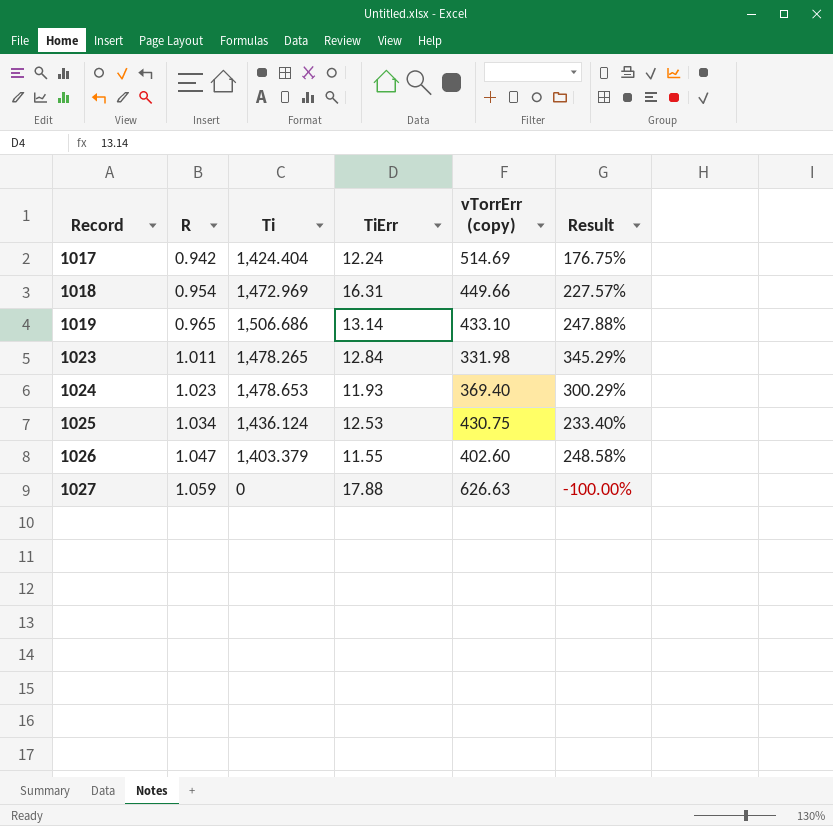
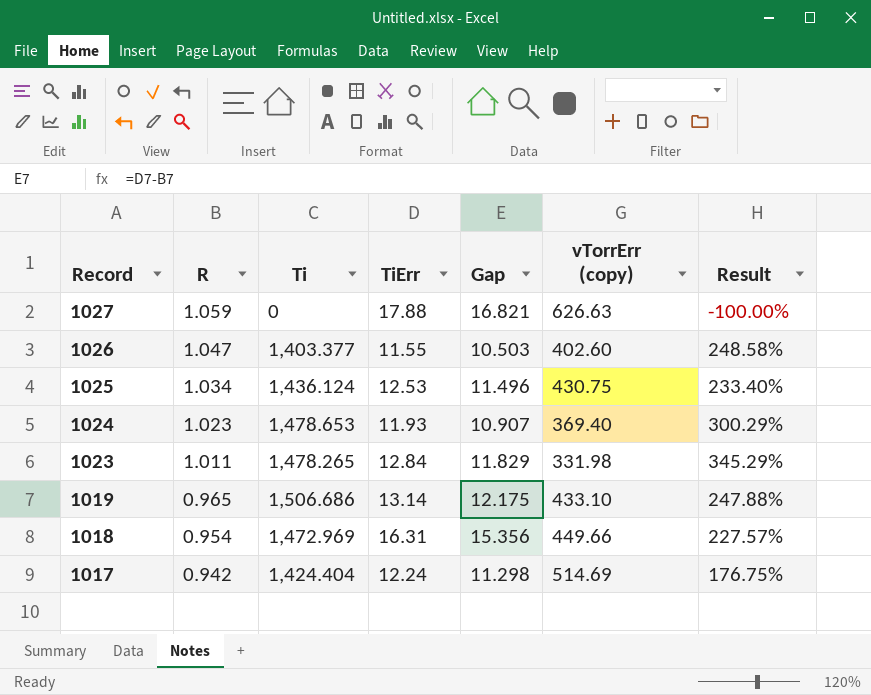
row order: Record ascending -> Record descending
column Gap | formula: none -> [TiErr] - [R]
1026 | Ti: 1,403.379 -> 1,403.377

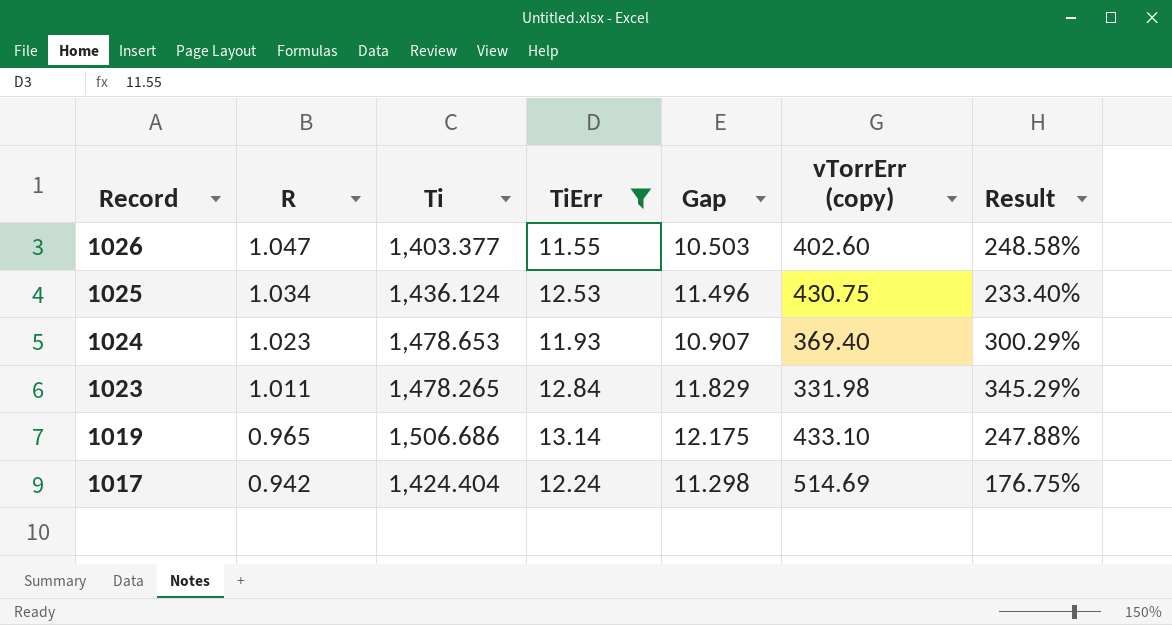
filter: none -> TiErr <= 13.14

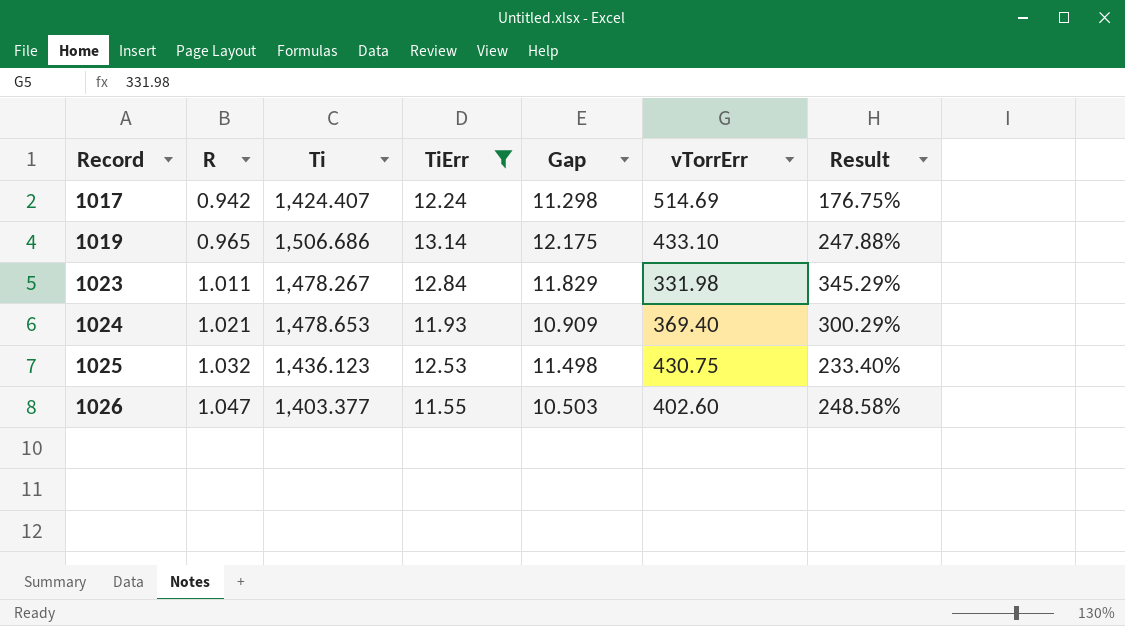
row order: Record descending -> Record ascending
column name: vTorrErr (copy) -> vTorrErr
1017 | Ti: 1,424.404 -> 1,424.407
1023 | Ti: 1,478.265 -> 1,478.267
1024 | R: 1.023 -> 1.021
1024 | Gap: 10.907 -> 10.909
1025 | R: 1.034 -> 1.032
1025 | Ti: 1,436.124 -> 1,436.123
1025 | Gap: 11.496 -> 11.498

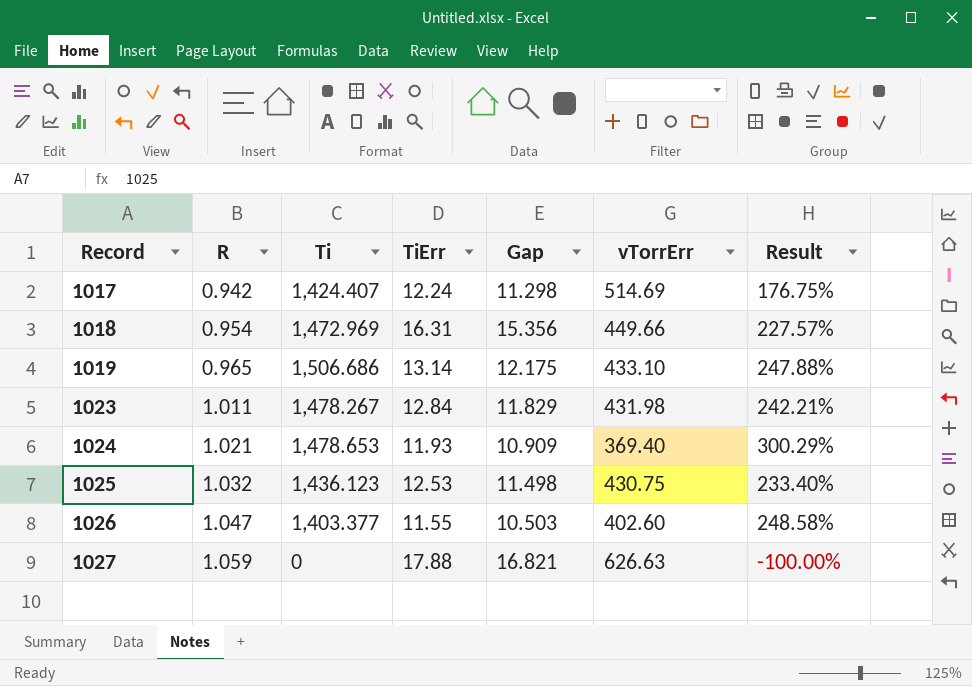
filter: TiErr <= 13.14 -> none
1023 | vTorrErr: 331.98 -> 431.98
1023 | Result: 345.29% -> 242.21%

